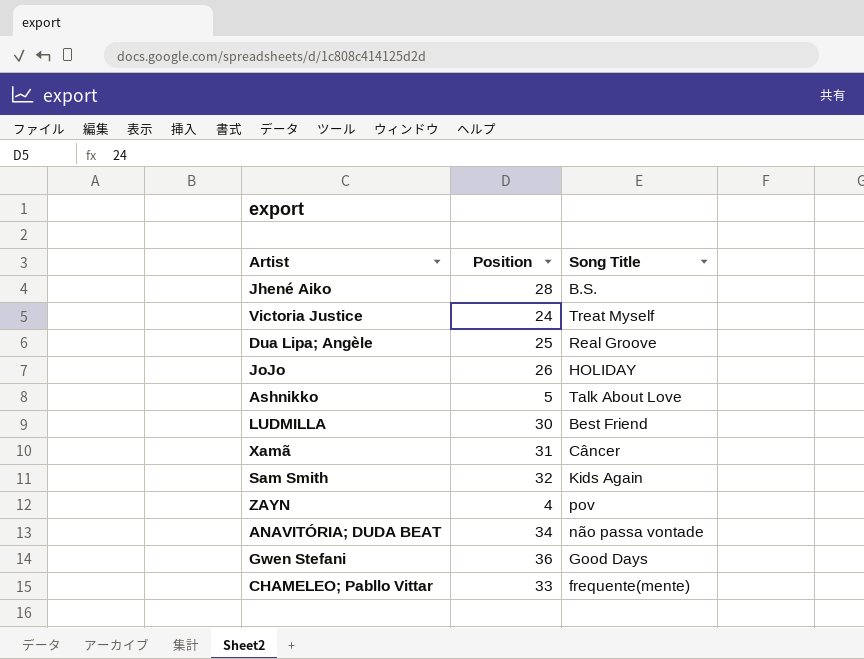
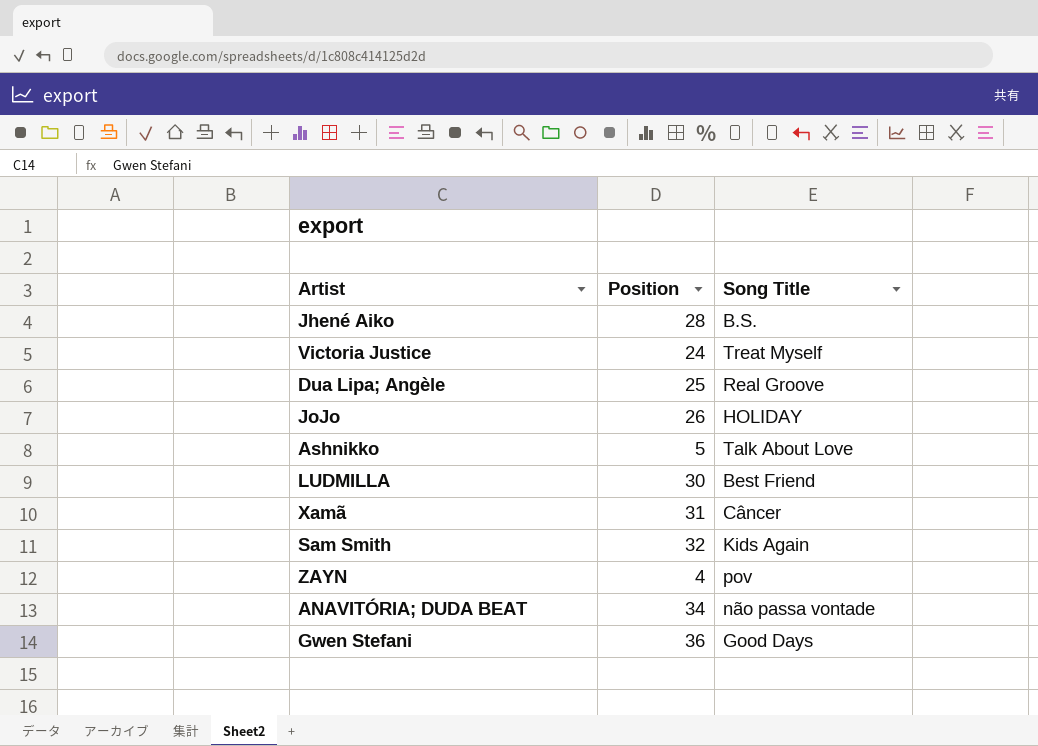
row CHAMELEO; Pabllo Vittar: 33 | frequente(mente) -> none

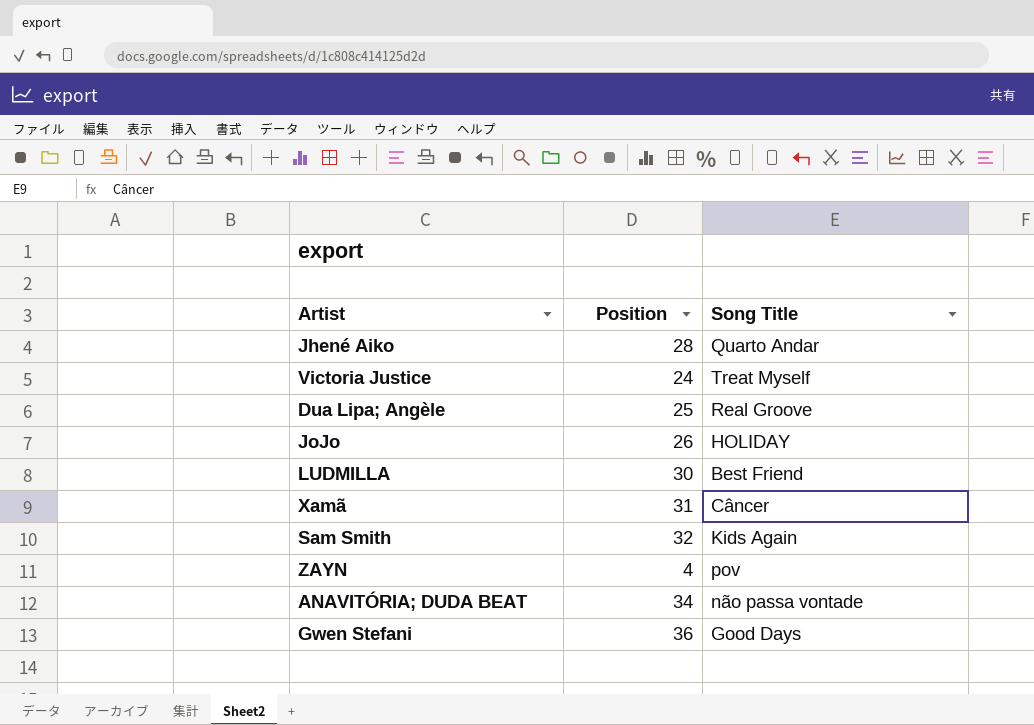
row Ashnikko: 5 | Talk About Love -> none
Jhené Aiko | Song Title: B.S. -> Quarto Andar

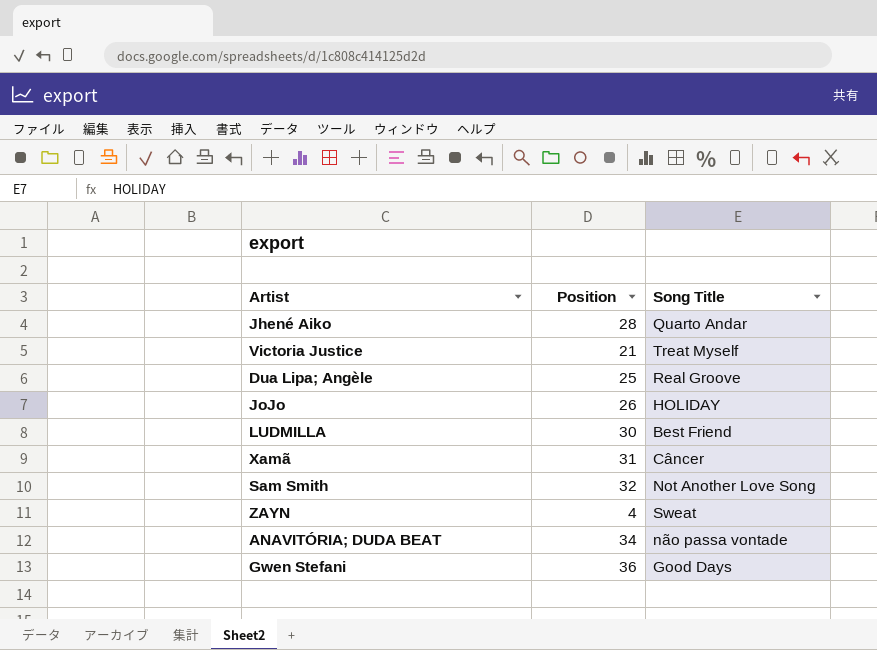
Victoria Justice | Position: 24 -> 21
Sam Smith | Song Title: Kids Again -> Not Another Love Song
ZAYN | Song Title: pov -> Sweat

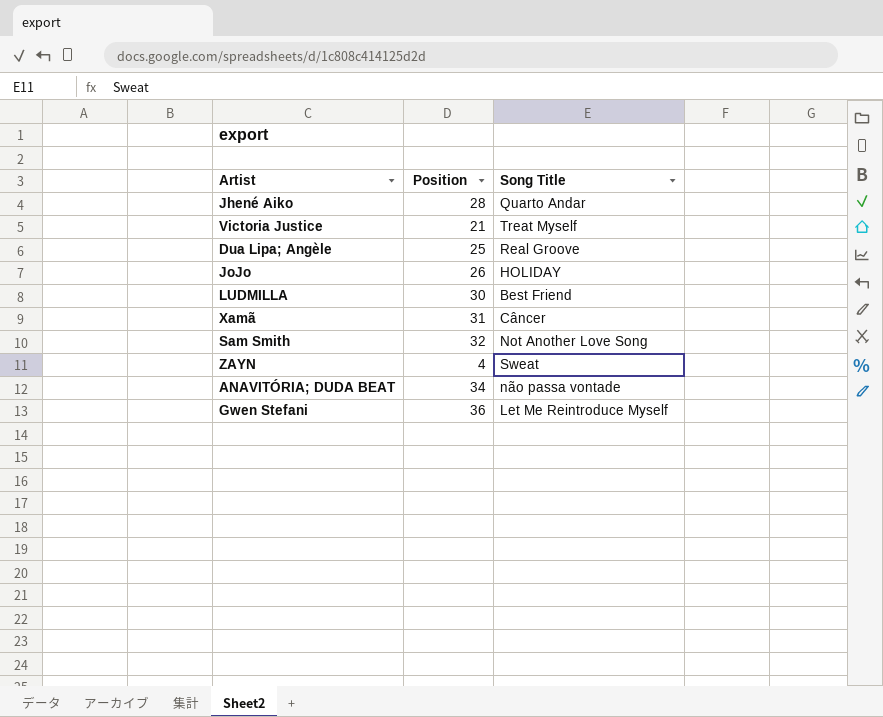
Gwen Stefani | Song Title: Good Days -> Let Me Reintroduce Myself

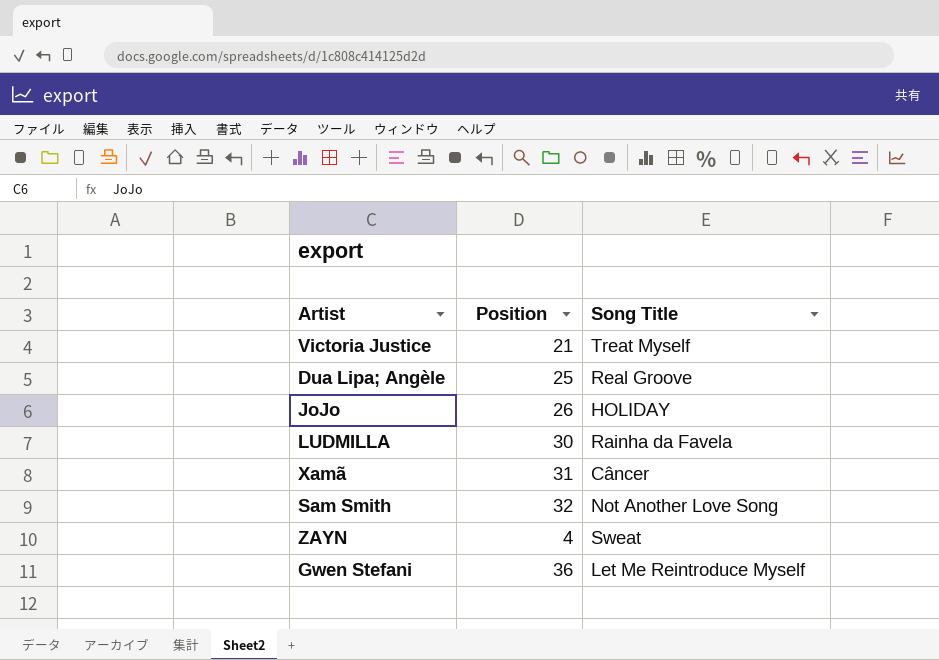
row Jhené Aiko: 28 | Quarto Andar -> none
row ANAVITÓRIA; DUDA BEAT: 34 | não passa vontade -> none
LUDMILLA | Song Title: Best Friend -> Rainha da Favela

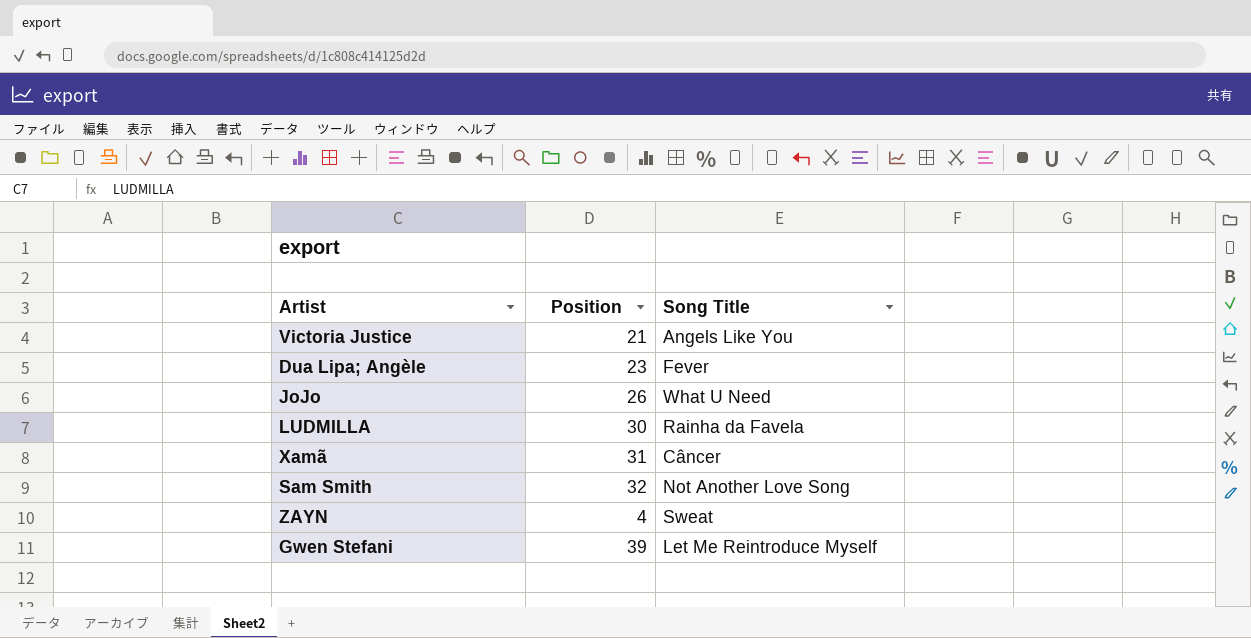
Victoria Justice | Song Title: Treat Myself -> Angels Like You
Dua Lipa; Angèle | Position: 25 -> 23
Dua Lipa; Angèle | Song Title: Real Groove -> Fever
JoJo | Song Title: HOLIDAY -> What U Need
Gwen Stefani | Position: 36 -> 39

